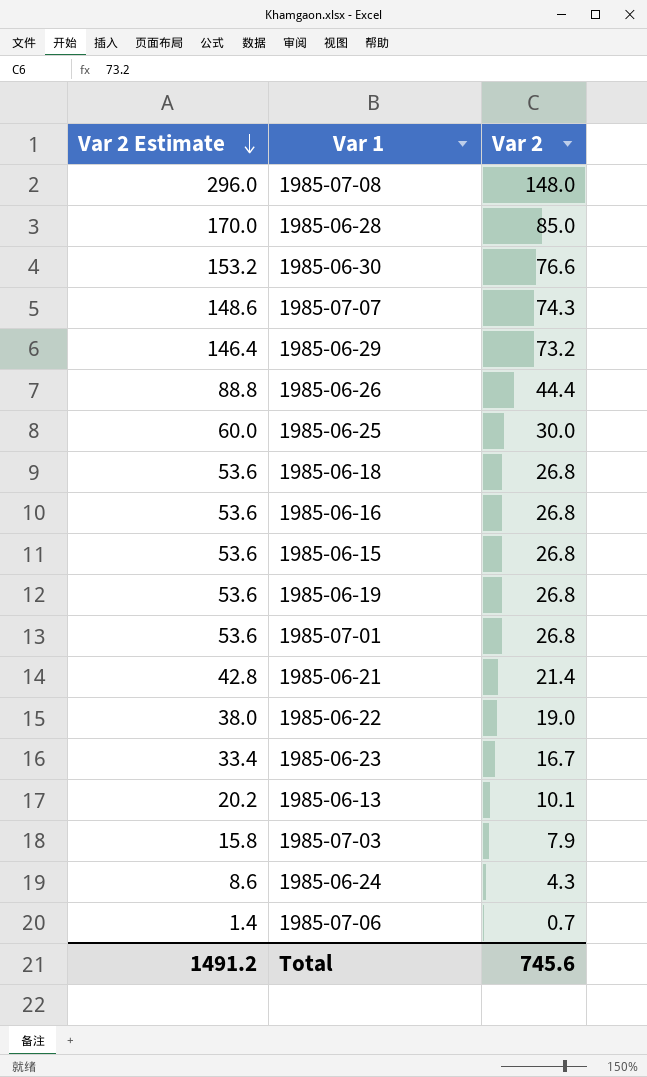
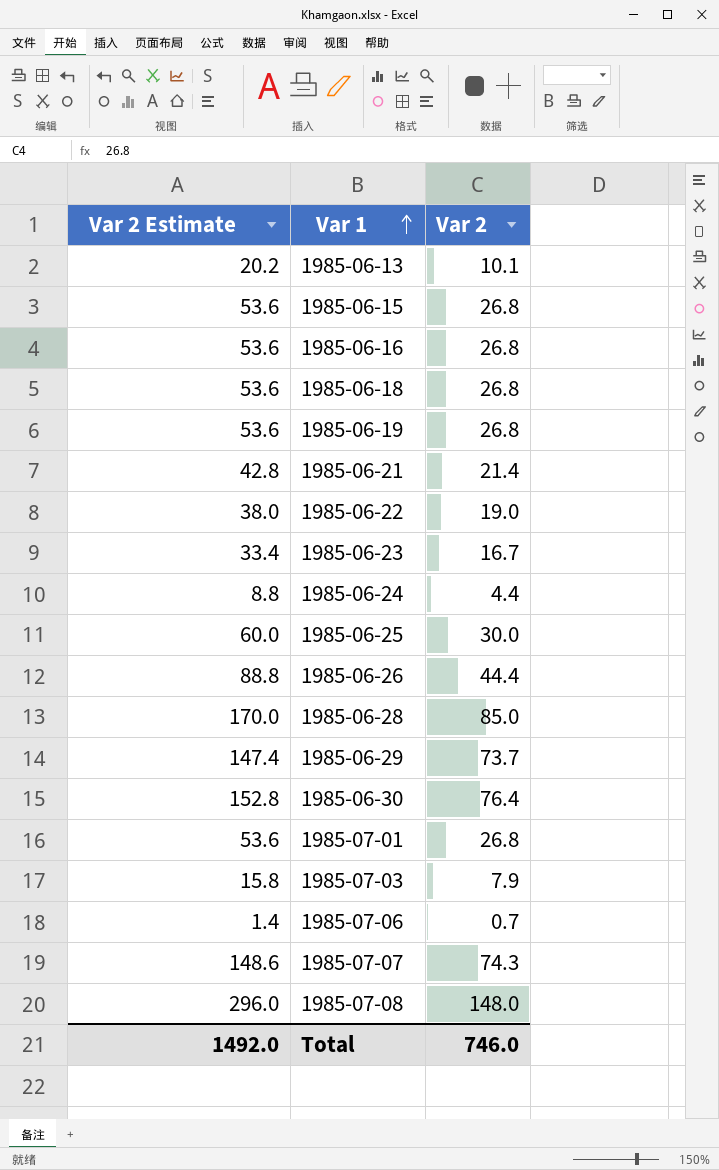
row order: Var 2 Estimate descending -> Var 1 ascending
1985-06-24 | Var 2 Estimate: 8.6 -> 8.8
1985-06-24 | Var 2: 4.3 -> 4.4
1985-06-29 | Var 2 Estimate: 146.4 -> 147.4
1985-06-29 | Var 2: 73.2 -> 73.7
1985-06-30 | Var 2 Estimate: 153.2 -> 152.8
1985-06-30 | Var 2: 76.6 -> 76.4
Total | Var 2 Estimate: 1491.2 -> 1492.0
Total | Var 2: 745.6 -> 746.0

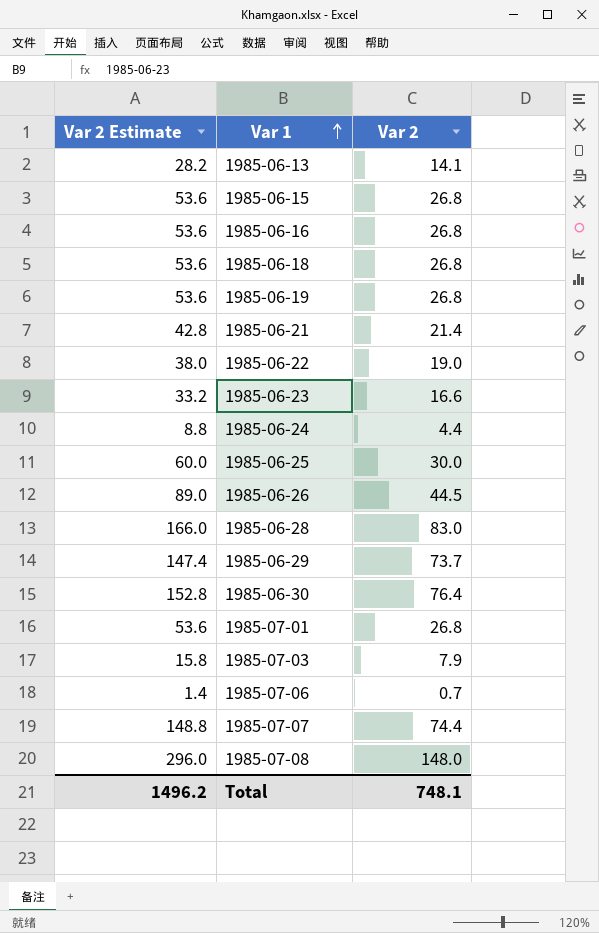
1985-06-13 | Var 2 Estimate: 20.2 -> 28.2
1985-06-13 | Var 2: 10.1 -> 14.1
1985-06-23 | Var 2 Estimate: 33.4 -> 33.2
1985-06-23 | Var 2: 16.7 -> 16.6
1985-06-26 | Var 2 Estimate: 88.8 -> 89.0
1985-06-26 | Var 2: 44.4 -> 44.5
1985-06-28 | Var 2 Estimate: 170.0 -> 166.0
1985-06-28 | Var 2: 85.0 -> 83.0
1985-07-07 | Var 2 Estimate: 148.6 -> 148.8
1985-07-07 | Var 2: 74.3 -> 74.4
Total | Var 2 Estimate: 1492.0 -> 1496.2
Total | Var 2: 746.0 -> 748.1

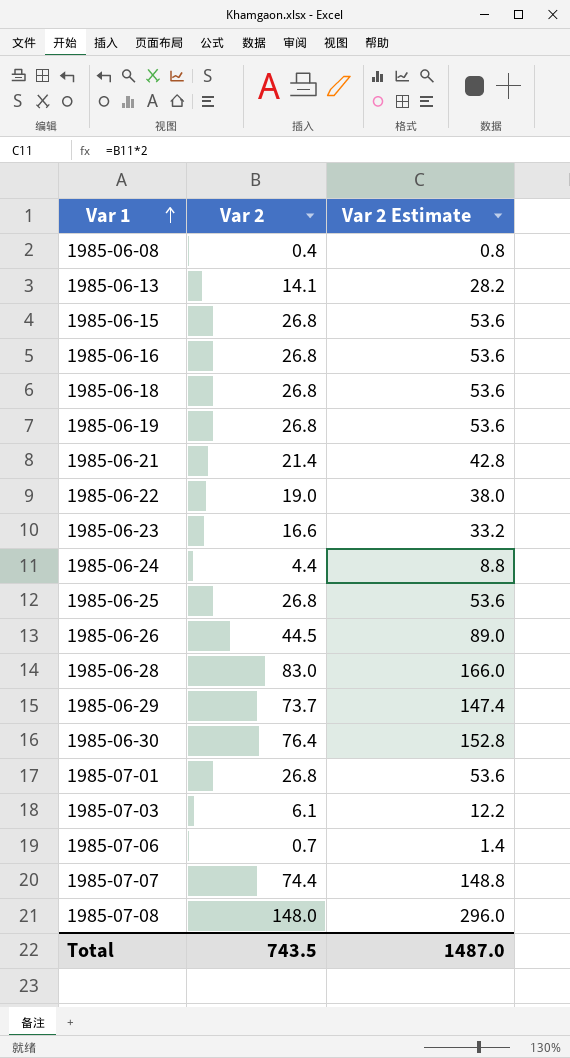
column Var 2 Estimate | position: 1 -> 3
row 1985-06-08: none -> 0.4 | 0.8
1985-06-25 | Var 2: 30.0 -> 26.8
1985-06-25 | Var 2 Estimate: 60.0 -> 53.6
1985-07-03 | Var 2: 7.9 -> 6.1
1985-07-03 | Var 2 Estimate: 15.8 -> 12.2
Total | Var 2: 748.1 -> 743.5
Total | Var 2 Estimate: 1496.2 -> 1487.0

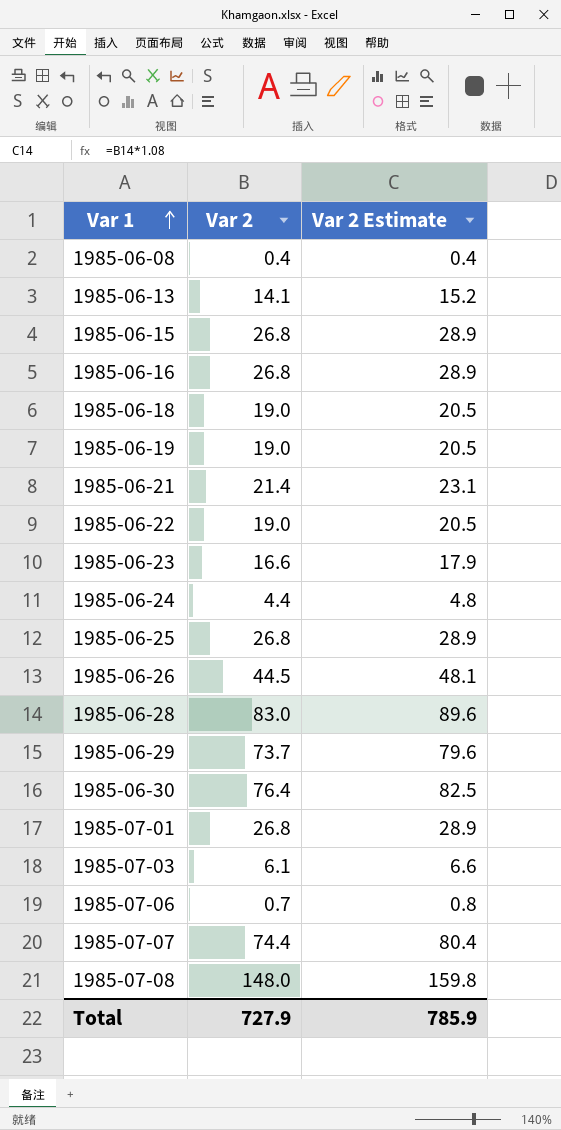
column Var 2 Estimate | formula: [Var 2] * 2 -> [Var 2] * 1.08
1985-06-18 | Var 2: 26.8 -> 19.0
1985-06-19 | Var 2: 26.8 -> 19.0
Total | Var 2: 743.5 -> 727.9
Total | Var 2 Estimate: 1487.0 -> 785.9

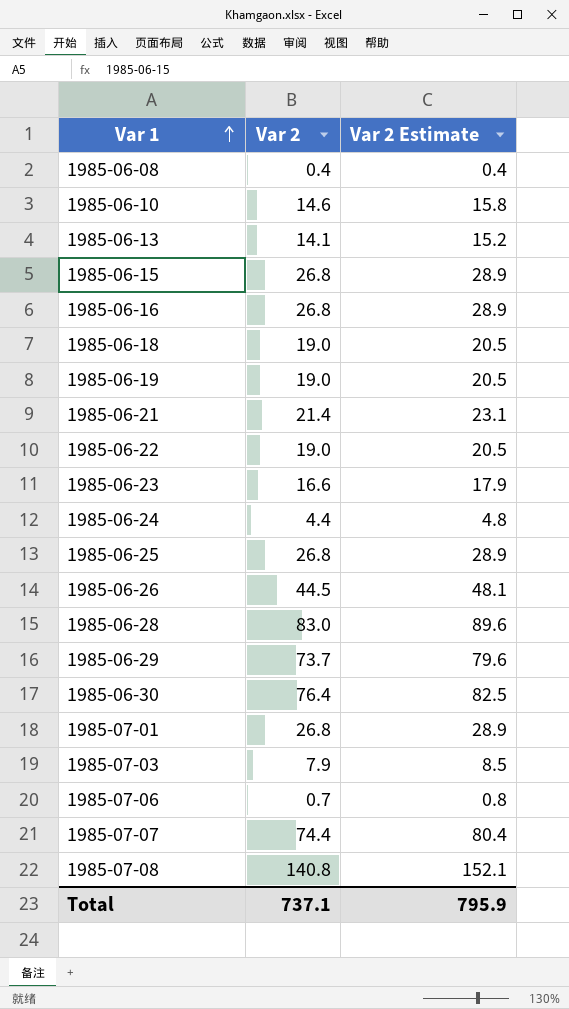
row 1985-06-10: none -> 14.6 | 15.8
1985-07-03 | Var 2: 6.1 -> 7.9
1985-07-03 | Var 2 Estimate: 6.6 -> 8.5
1985-07-08 | Var 2: 148.0 -> 140.8
1985-07-08 | Var 2 Estimate: 159.8 -> 152.1
Total | Var 2: 727.9 -> 737.1
Total | Var 2 Estimate: 785.9 -> 795.9

